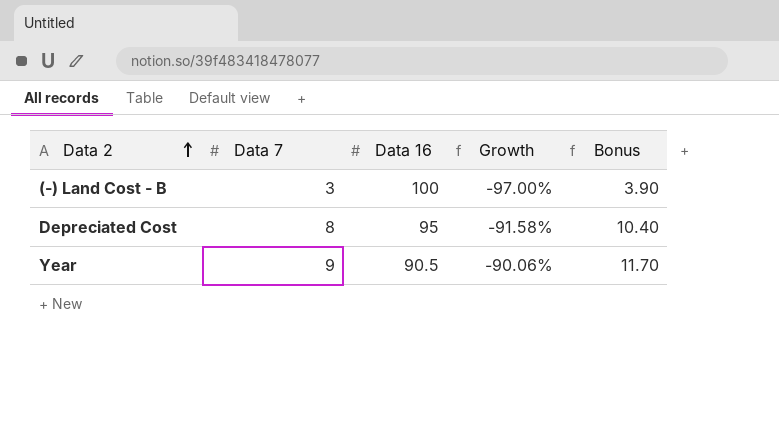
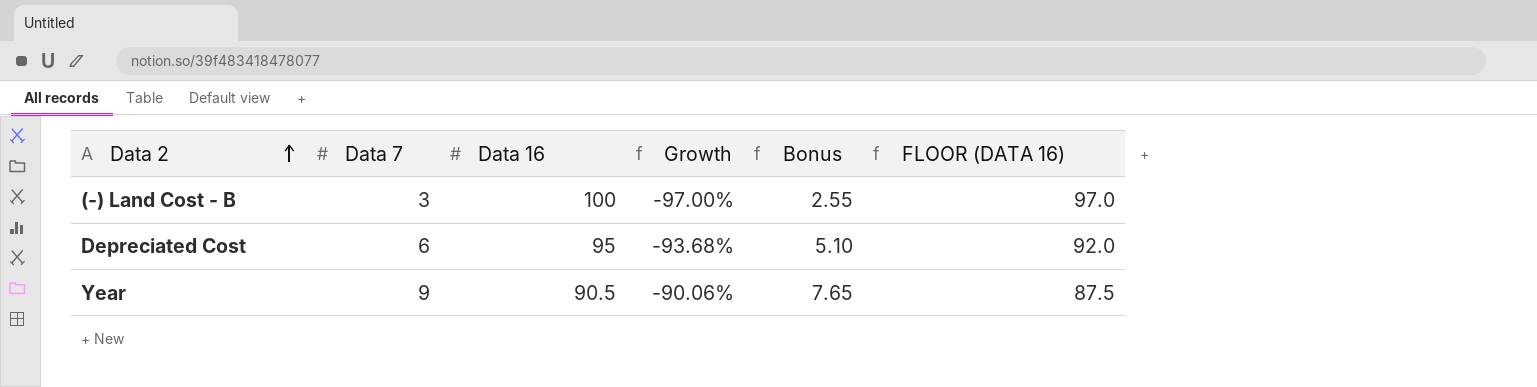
column Bonus | formula: [Data 7] * 1.3 -> [Data 7] * 0.85
column FLOOR (DATA 16) | formula: none -> [Data 16] - 3
Depreciated Cost | Data 7: 8 -> 6
Depreciated Cost | Growth: -91.58% -> -93.68%

